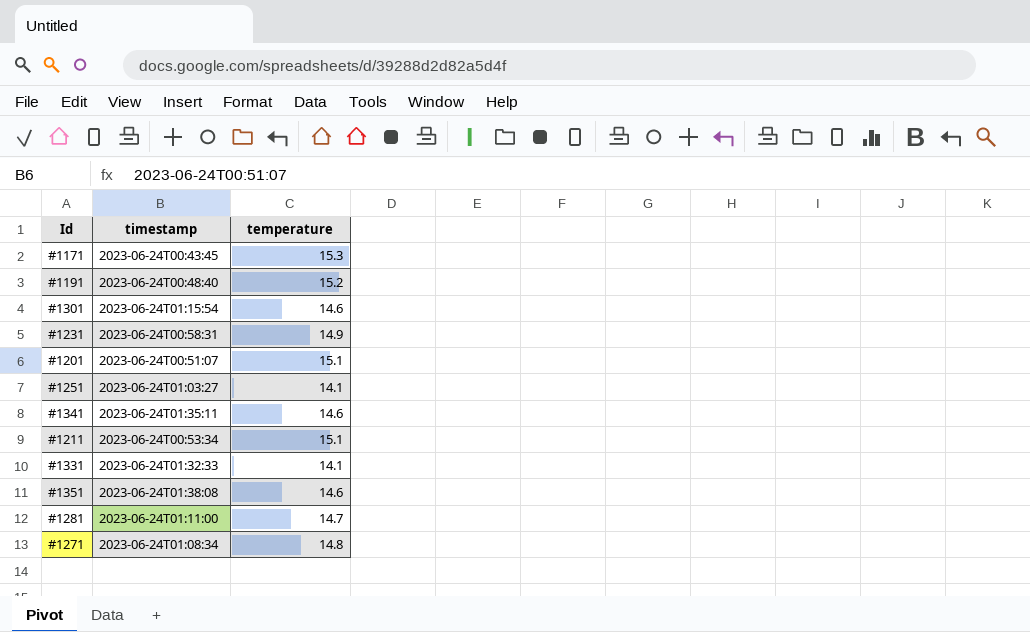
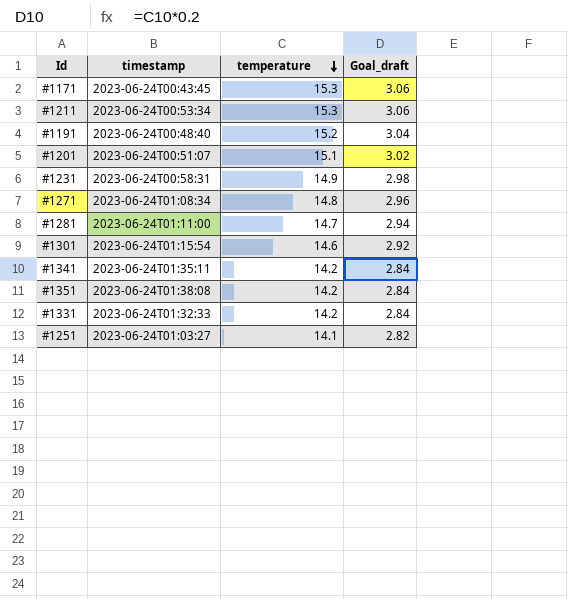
row order: none -> temperature descending
column Goal_draft | formula: none -> [temperature] * 0.2
#1211 | temperature: 15.1 -> 15.3
#1341 | temperature: 14.6 -> 14.2
#1351 | temperature: 14.6 -> 14.2
#1331 | temperature: 14.1 -> 14.2

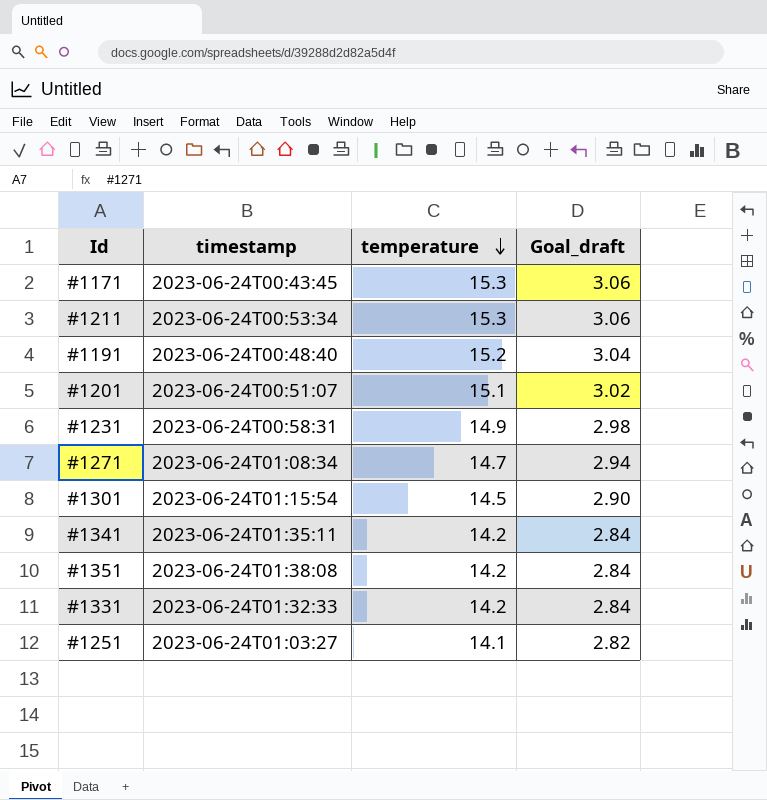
row #1281: 2023-06-24T01:11:00 | 14.7 | 2.94 -> none
#1271 | temperature: 14.8 -> 14.7
#1271 | Goal_draft: 2.96 -> 2.94
#1301 | temperature: 14.6 -> 14.5
#1301 | Goal_draft: 2.92 -> 2.90

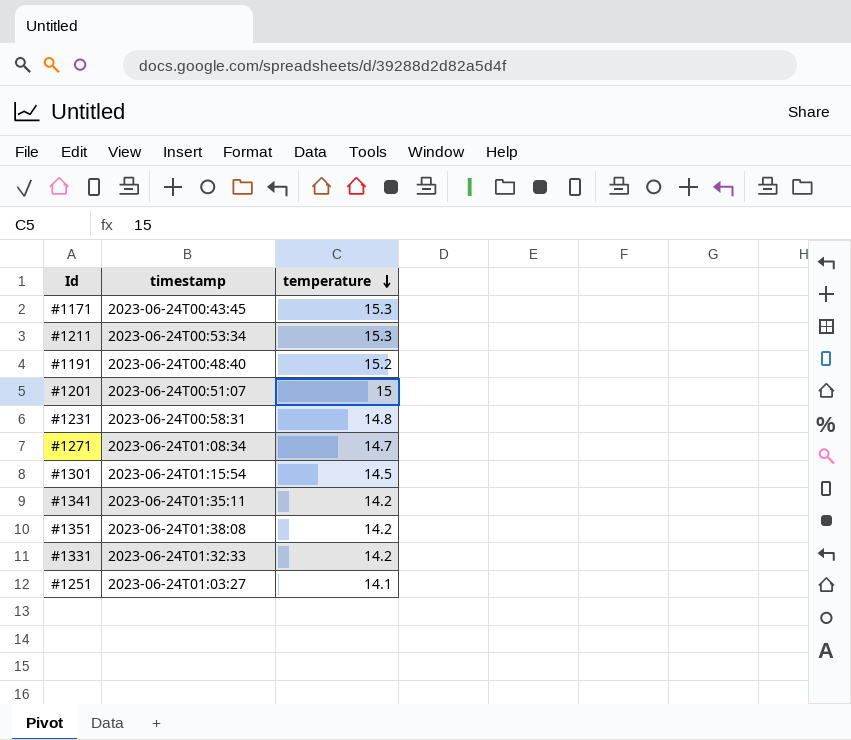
column Goal_draft | formula: [temperature] * 0.2 -> none
#1201 | temperature: 15.1 -> 15
#1231 | temperature: 14.9 -> 14.8

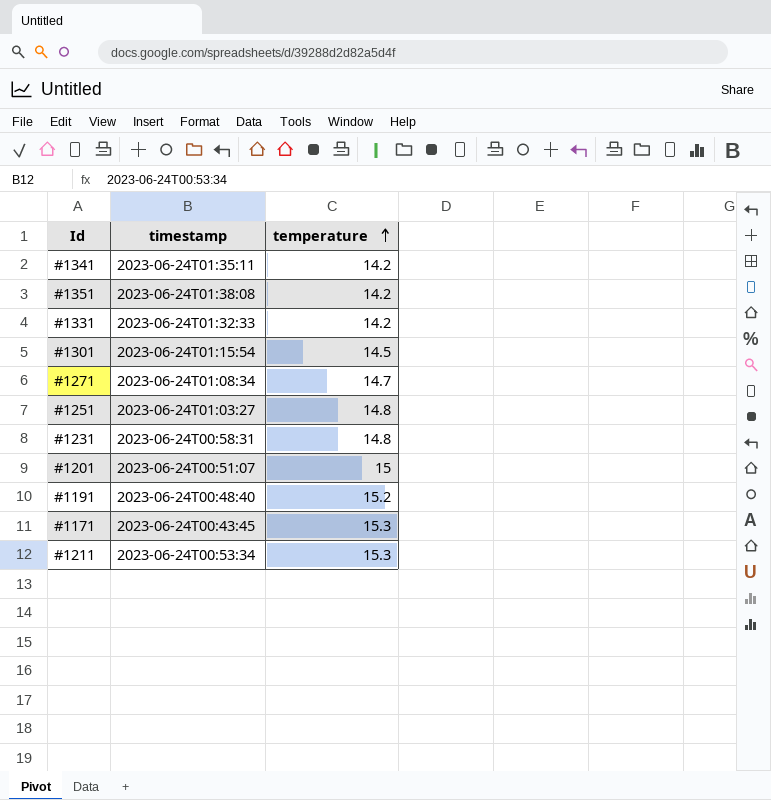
row order: temperature descending -> temperature ascending
#1251 | temperature: 14.1 -> 14.8

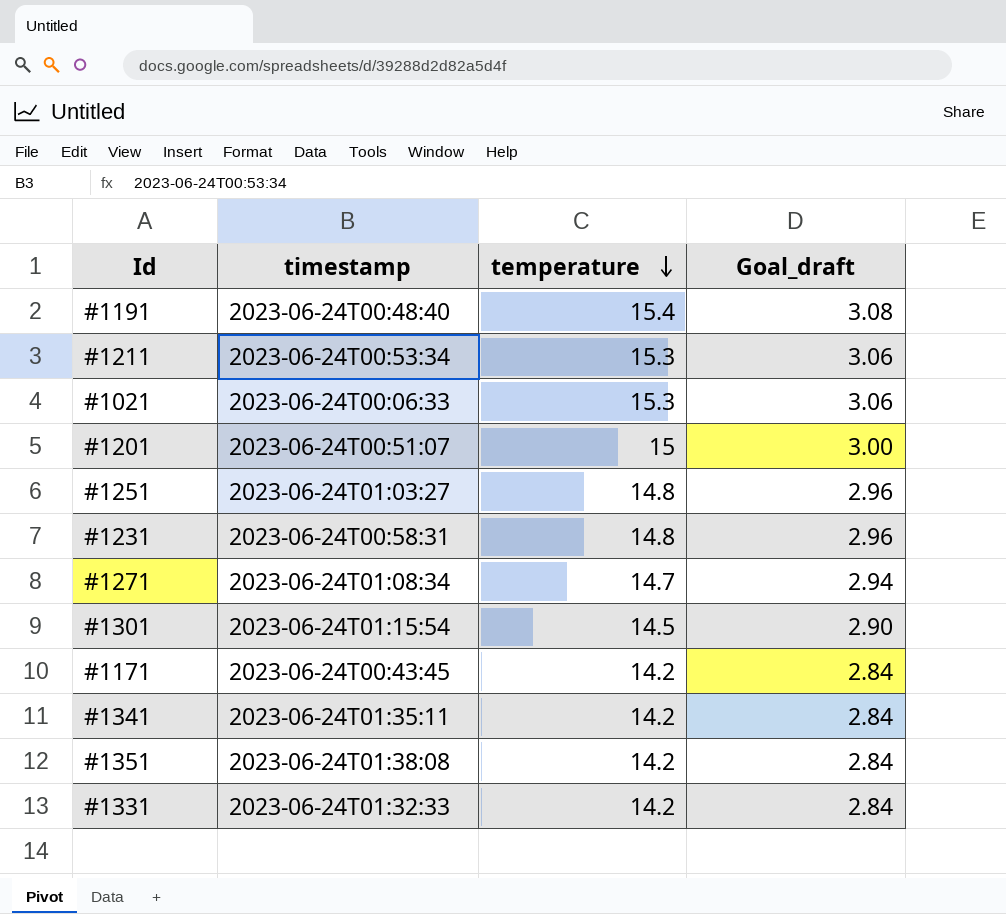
row order: temperature ascending -> temperature descending
column Goal_draft | formula: none -> [temperature] * 0.2
#1191 | temperature: 15.2 -> 15.4
row #1021: none -> 2023-06-24T00:06:33 | 15.3 | 3.06
#1171 | temperature: 15.3 -> 14.2

